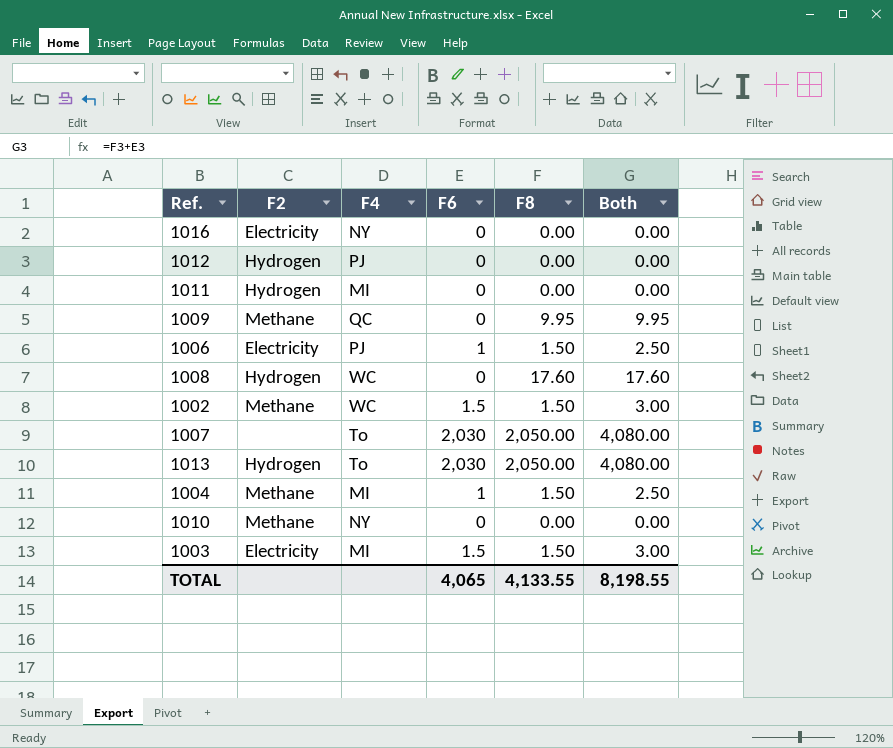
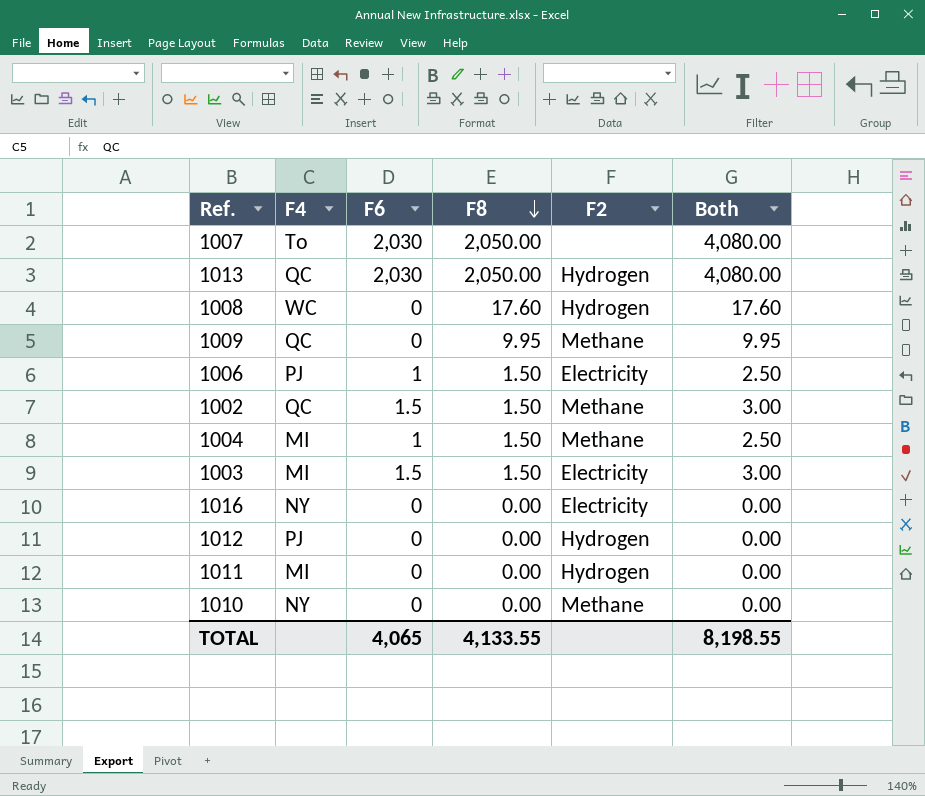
row order: none -> F8 descending
column F2 | position: 2 -> 5
1013 | F4: To -> QC
1002 | F4: WC -> QC

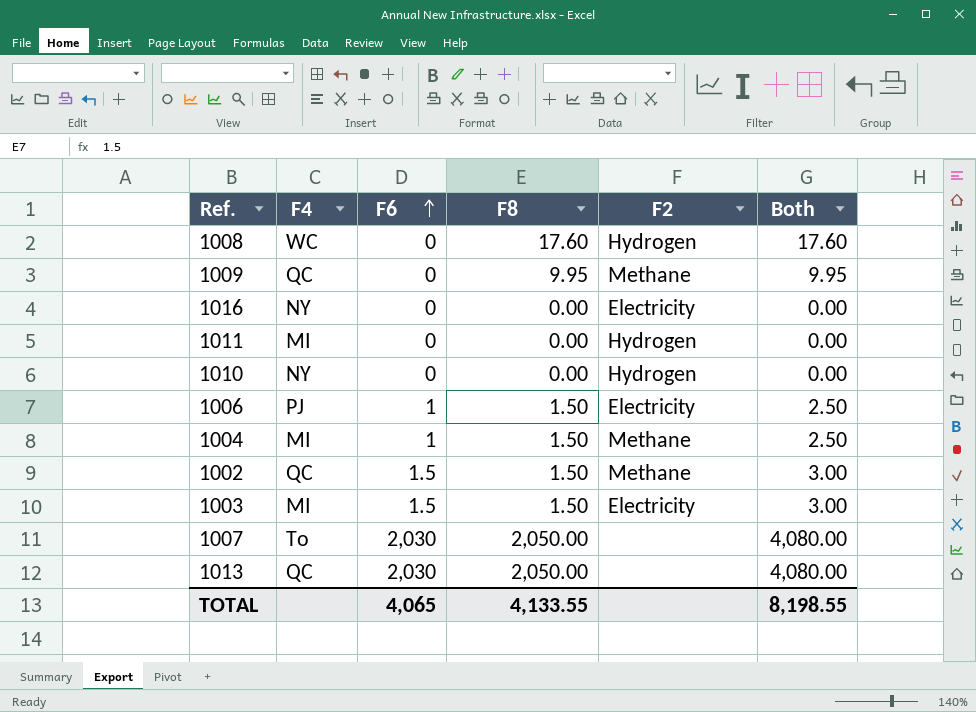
row order: F8 descending -> F6 ascending
row 1012: PJ | 0 | 0.00 | Hydrogen | 0.00 -> none
1010 | F2: Methane -> Hydrogen
1013 | F2: Hydrogen -> none

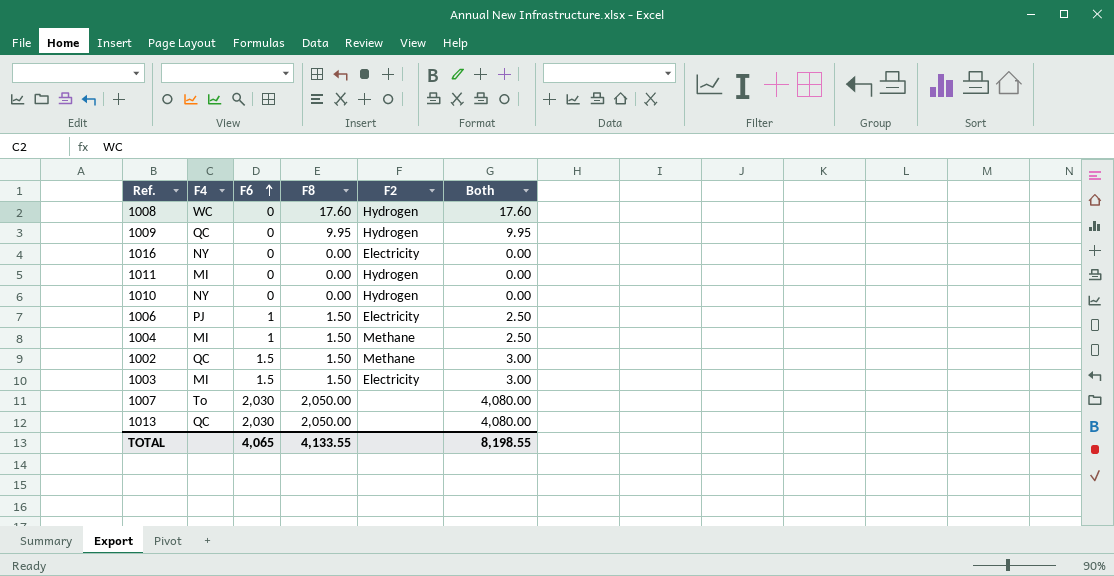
1009 | F2: Methane -> Hydrogen

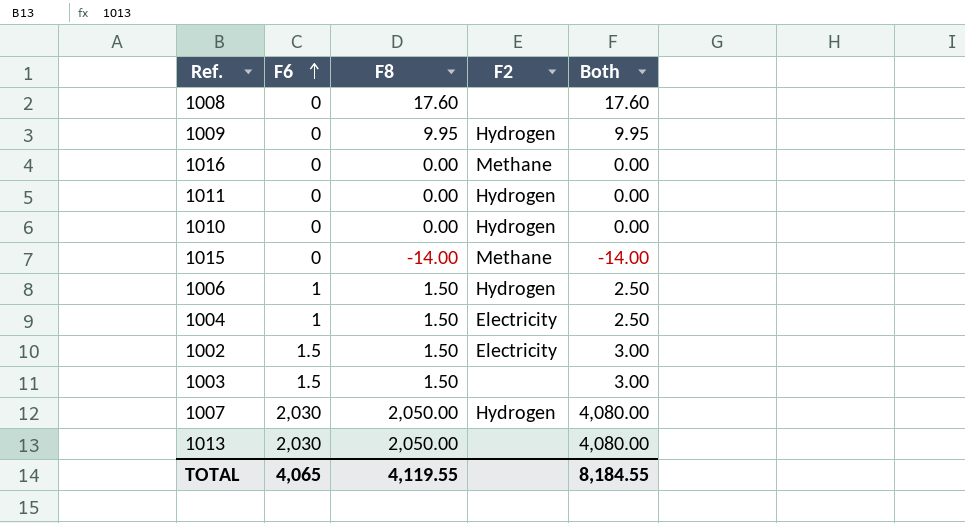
column F4 | position: 2 -> none
1008 | F2: Hydrogen -> none
1016 | F2: Electricity -> Methane
row 1015: none -> 0 | -14.00 | Methane | -14.00
1006 | F2: Electricity -> Hydrogen
1004 | F2: Methane -> Electricity
1002 | F2: Methane -> Electricity
1003 | F2: Electricity -> none
1007 | F2: none -> Hydrogen
TOTAL | F8: 4,133.55 -> 4,119.55
TOTAL | Both: 8,198.55 -> 8,184.55

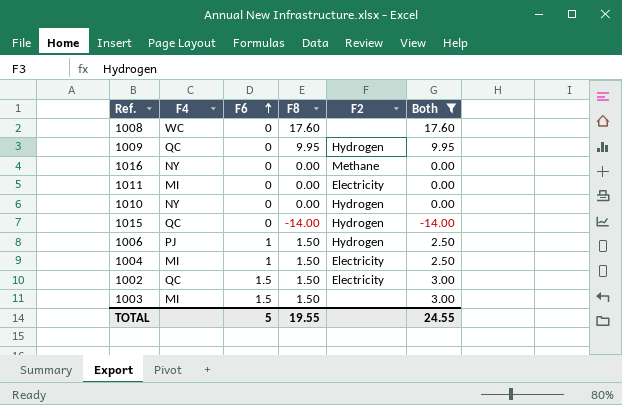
filter: none -> Both != 4,080.00
column F4 | position: none -> 2
1011 | F2: Hydrogen -> Electricity
1015 | F2: Methane -> Hydrogen
TOTAL | F6: 4,065 -> 5
TOTAL | F8: 4,119.55 -> 19.55
TOTAL | Both: 8,184.55 -> 24.55

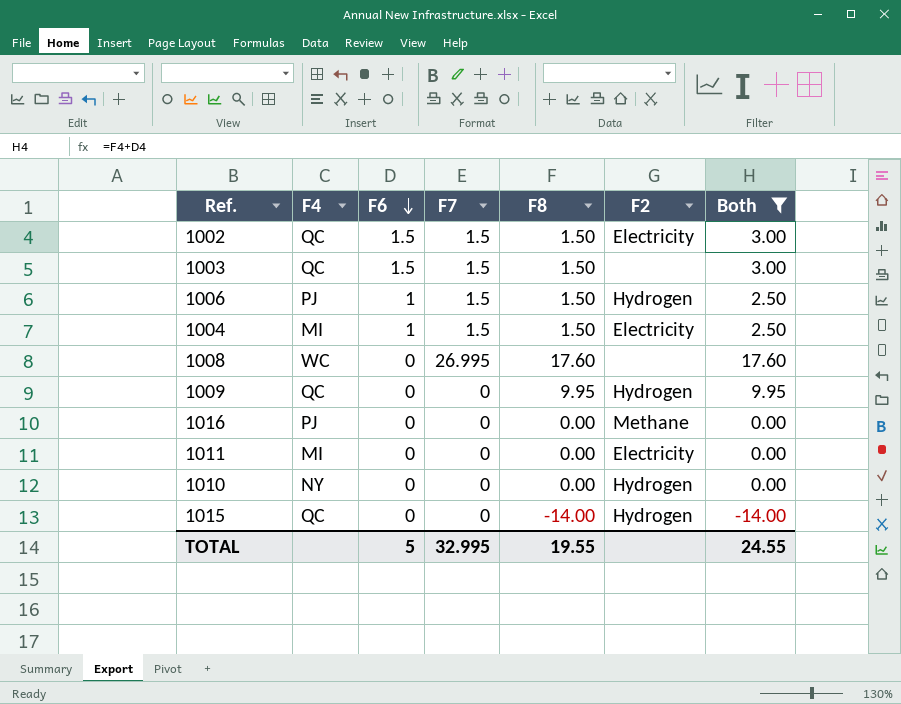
row order: F6 ascending -> F6 descending
column F7 | position: none -> 4
1003 | F4: MI -> QC
1016 | F4: NY -> PJ

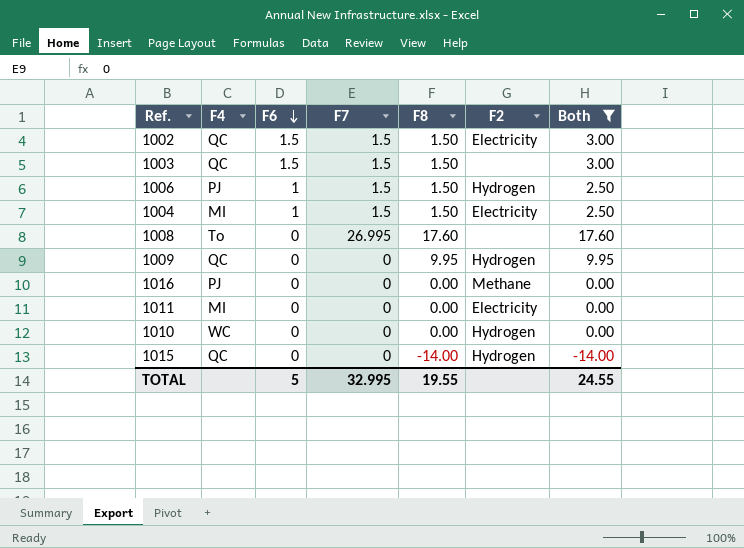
1008 | F4: WC -> To
1010 | F4: NY -> WC

